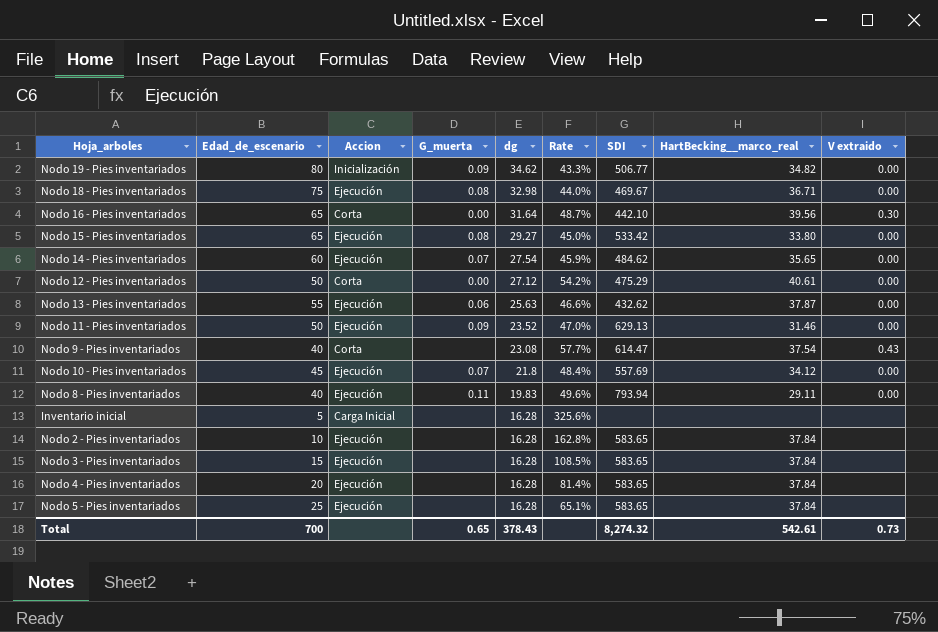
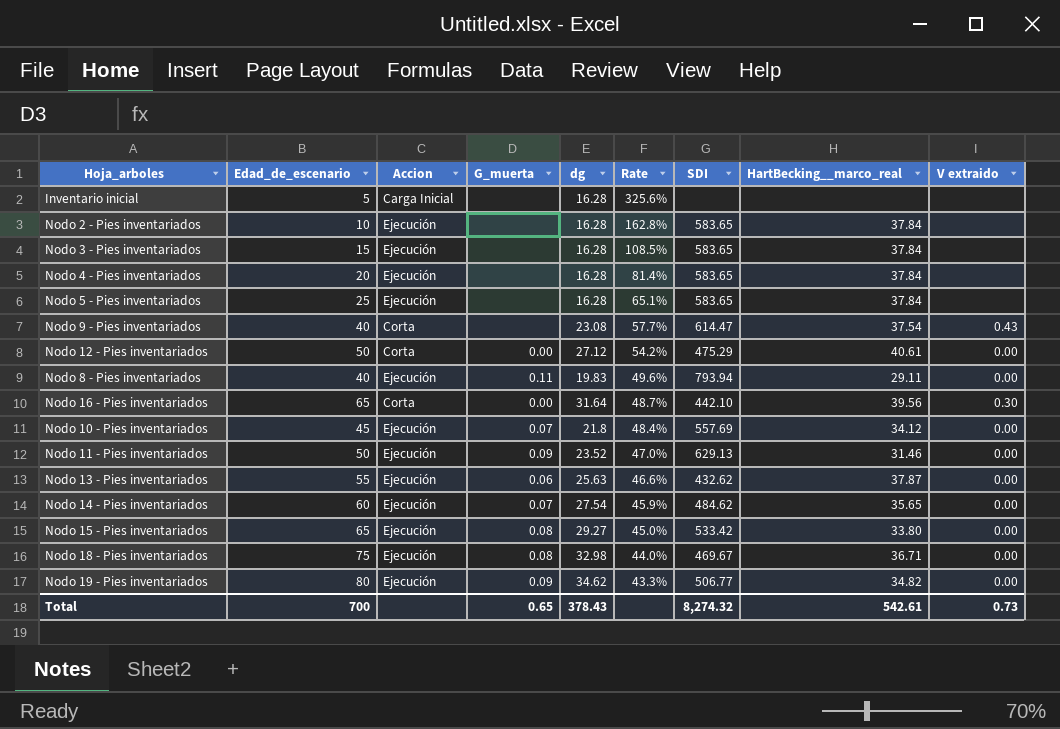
row order: dg descending -> Rate descending
Nodo 19 - Pies inventariados | Accion: Inicialización -> Ejecución

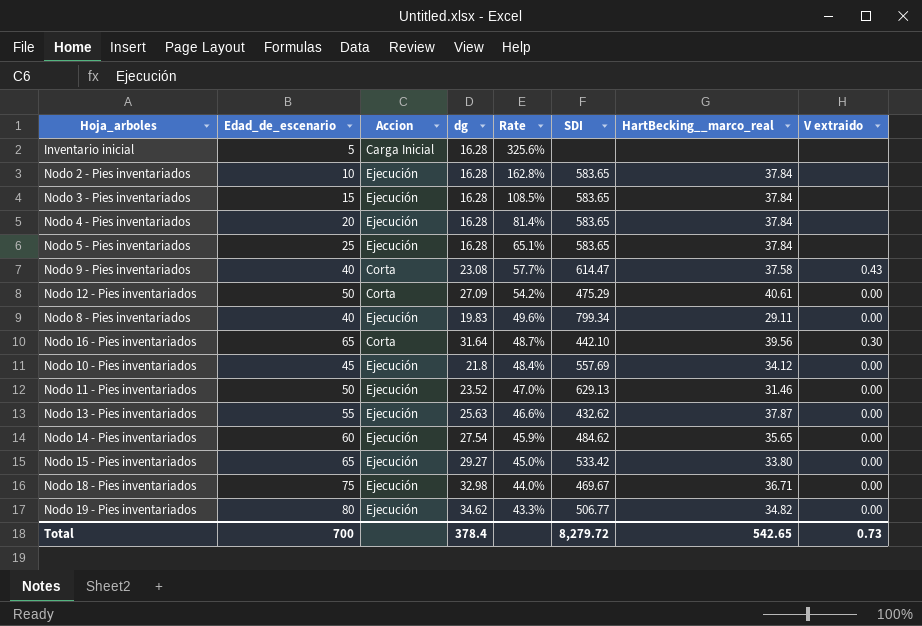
column G_muerta | position: 4 -> none
Nodo 9 - Pies inventariados | HartBecking__marco_real: 37.54 -> 37.58
Nodo 12 - Pies inventariados | dg: 27.12 -> 27.09
Nodo 8 - Pies inventariados | SDI: 793.94 -> 799.34
Total | dg: 378.43 -> 378.4
Total | SDI: 8,274.32 -> 8,279.72
Total | HartBecking__marco_real: 542.61 -> 542.65

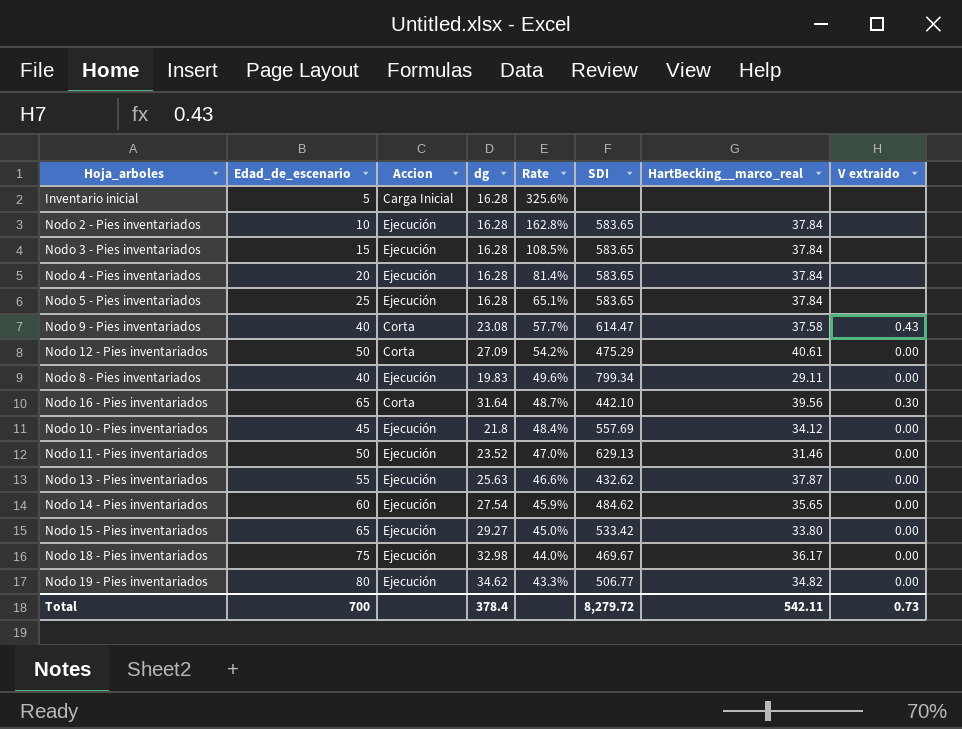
Nodo 18 - Pies inventariados | HartBecking__marco_real: 36.71 -> 36.17
Total | HartBecking__marco_real: 542.65 -> 542.11

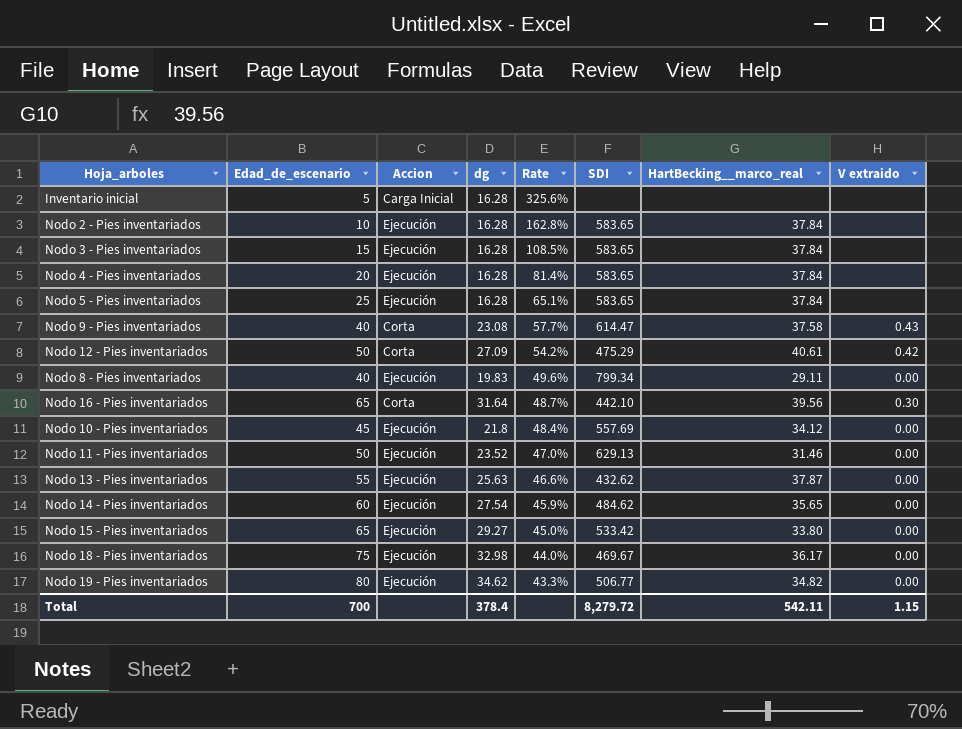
Nodo 12 - Pies inventariados | V extraido: 0.00 -> 0.42
Total | V extraido: 0.73 -> 1.15

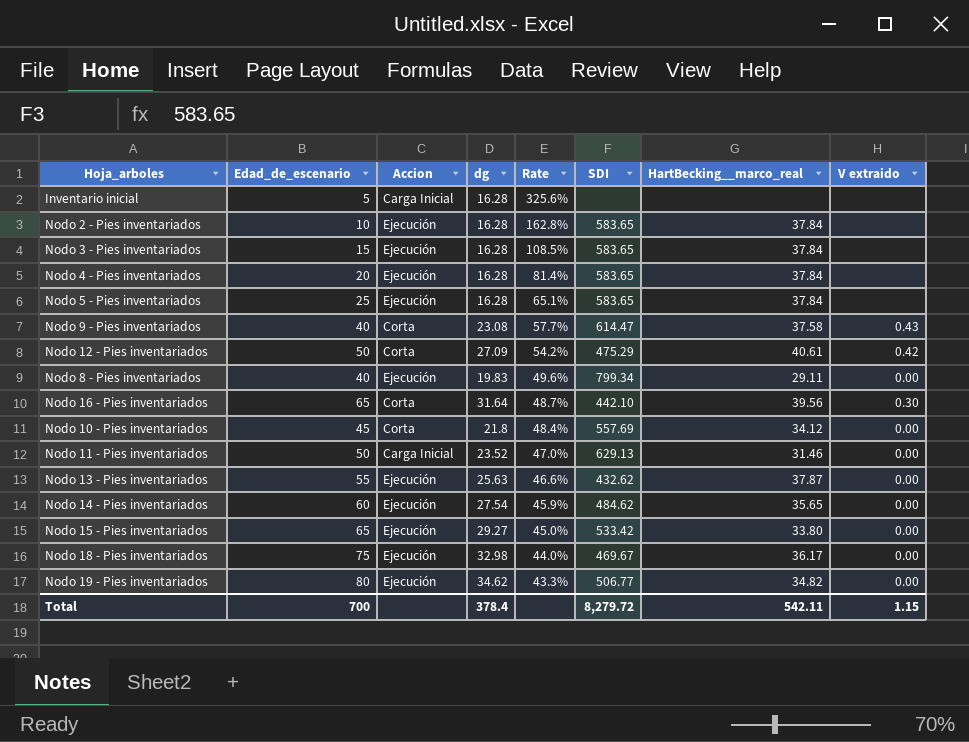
Nodo 10 - Pies inventariados | Accion: Ejecución -> Corta
Nodo 11 - Pies inventariados | Accion: Ejecución -> Carga Inicial

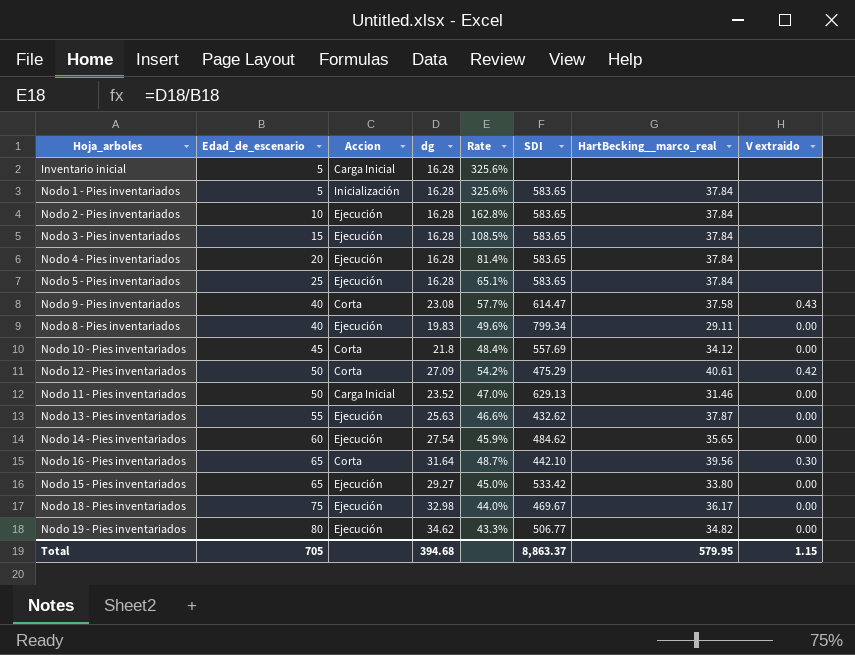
row order: Rate descending -> Edad_de_escenario ascending
row Nodo 1 - Pies inventariados: none -> 5 | Inicialización | 16.28 | 325.6% | 583.65 | 37.84 | none
Total | Edad_de_escenario: 700 -> 705
Total | dg: 378.4 -> 394.68
Total | SDI: 8,279.72 -> 8,863.37
Total | HartBecking__marco_real: 542.11 -> 579.95

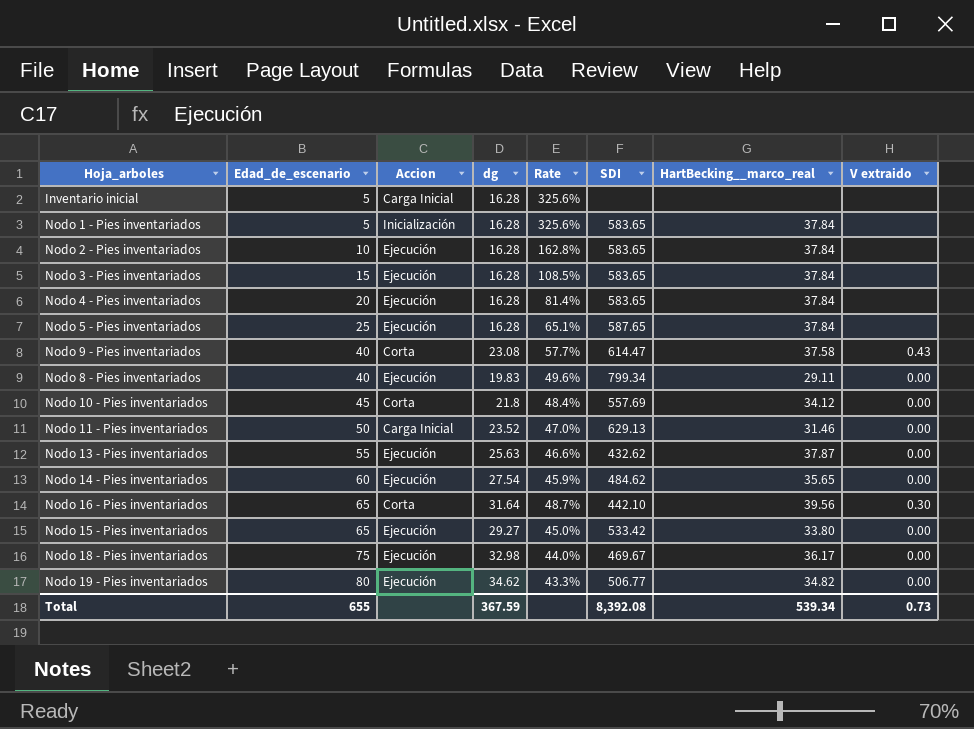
row Nodo 12 - Pies inventariados: 50 | Corta | 27.09 | 54.2% | 475.29 | 40.61 | 0.42 -> none
Nodo 5 - Pies inventariados | SDI: 583.65 -> 587.65
Total | Edad_de_escenario: 705 -> 655
Total | dg: 394.68 -> 367.59
Total | SDI: 8,863.37 -> 8,392.08
Total | HartBecking__marco_real: 579.95 -> 539.34
Total | V extraido: 1.15 -> 0.73

